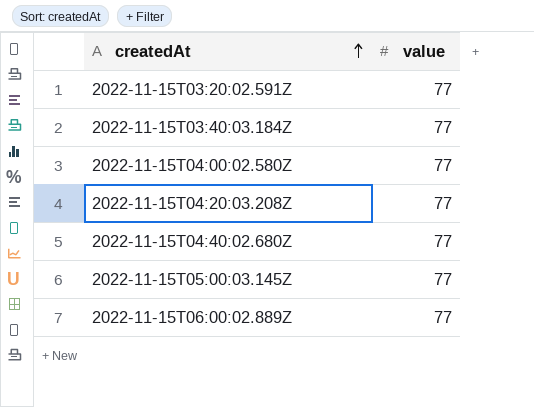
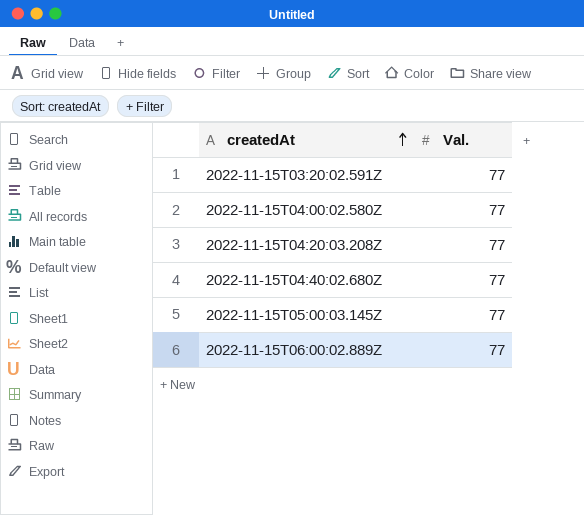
column name: value -> Val.
row 2022-11-15T03:40:03.184Z: 77 -> none

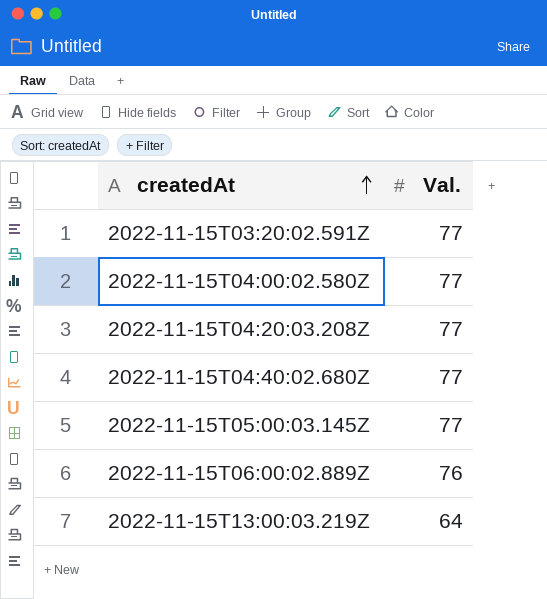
2022-11-15T06:00:02.889Z | Val.: 77 -> 76
row 2022-11-15T13:00:03.219Z: none -> 64

